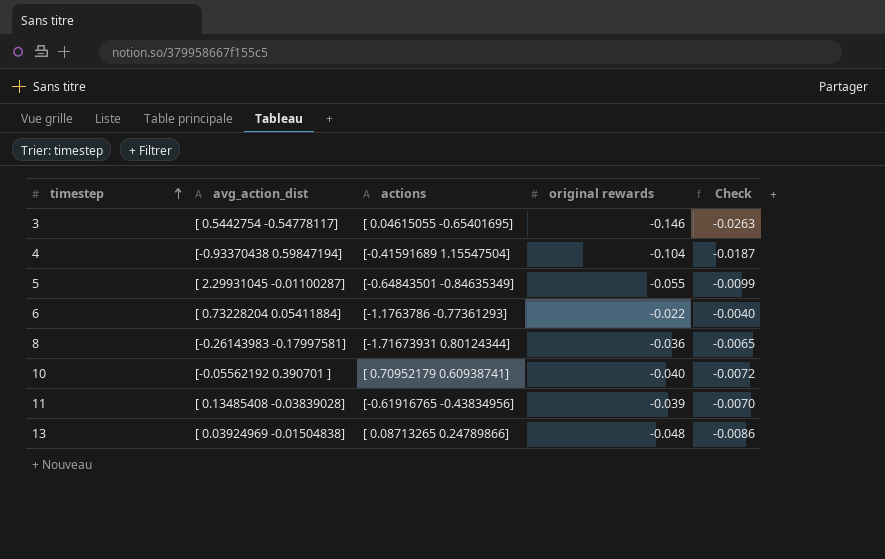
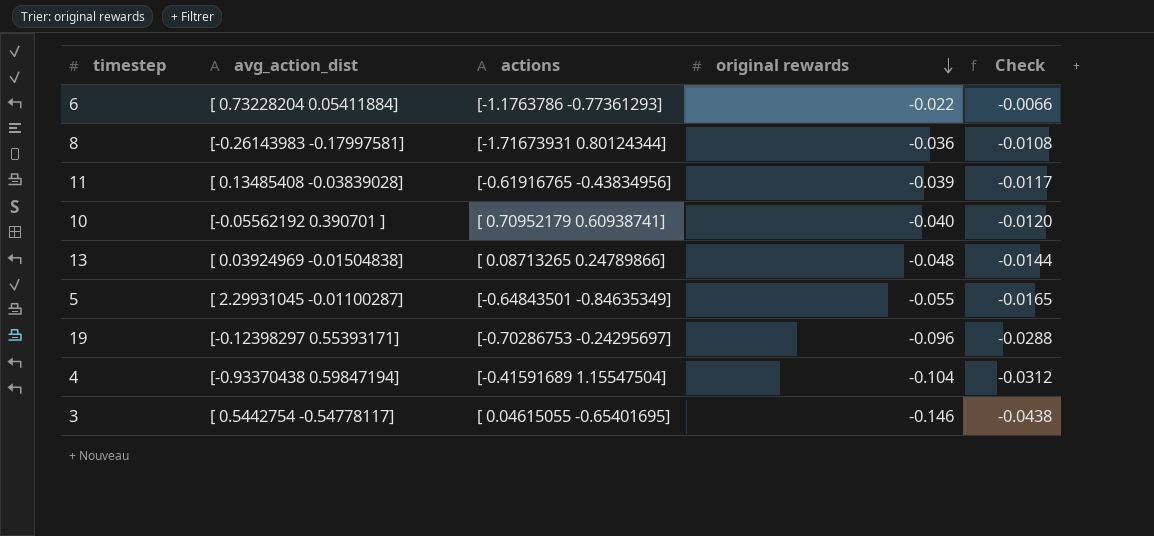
row order: timestep ascending -> original rewards descending
column Check | formula: [original rewards] * 0.18 -> [original rewards] * 0.3
row 19: none -> [-0.12398297 0.55393171] | [-0.70286753 -0.24295697] | -0.096 | -0.0288

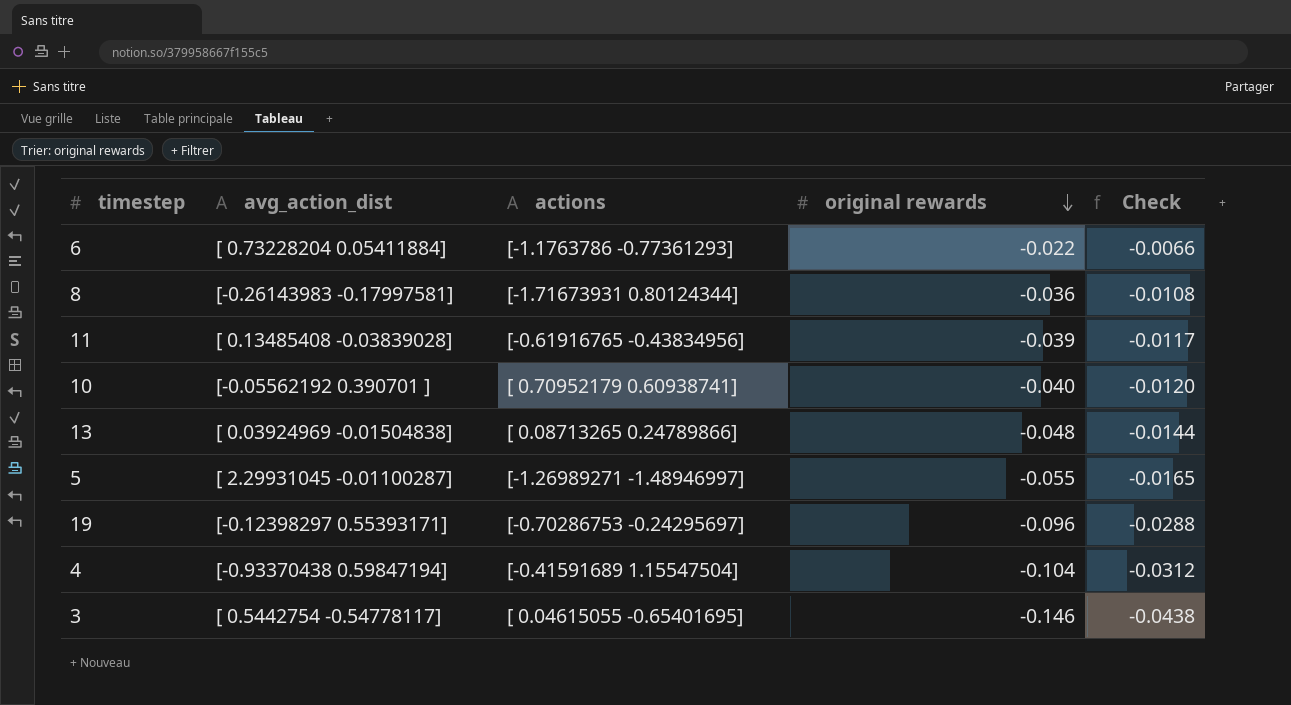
5 | actions: [-0.64843501 -0.84635349] -> [-1.26989271 -1.48946997]

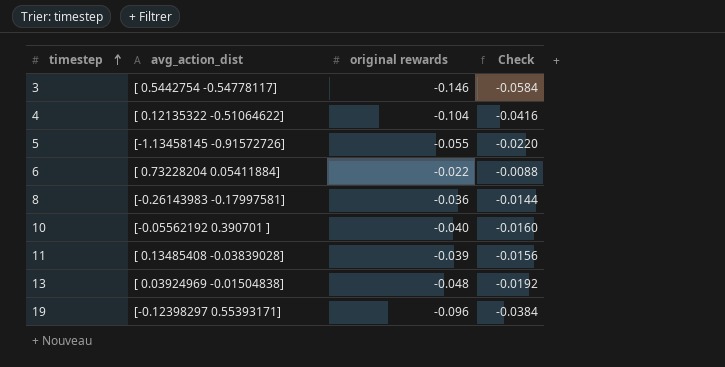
row order: original rewards descending -> timestep ascending
column actions | position: 3 -> none
column Check | formula: [original rewards] * 0.3 -> [original rewards] * 0.4
4 | avg_action_dist: [-0.93370438 0.59847194] -> [ 0.12135322 -0.51064622]
5 | avg_action_dist: [ 2.29931045 -0.01100287] -> [-1.13458145 -0.91572726]

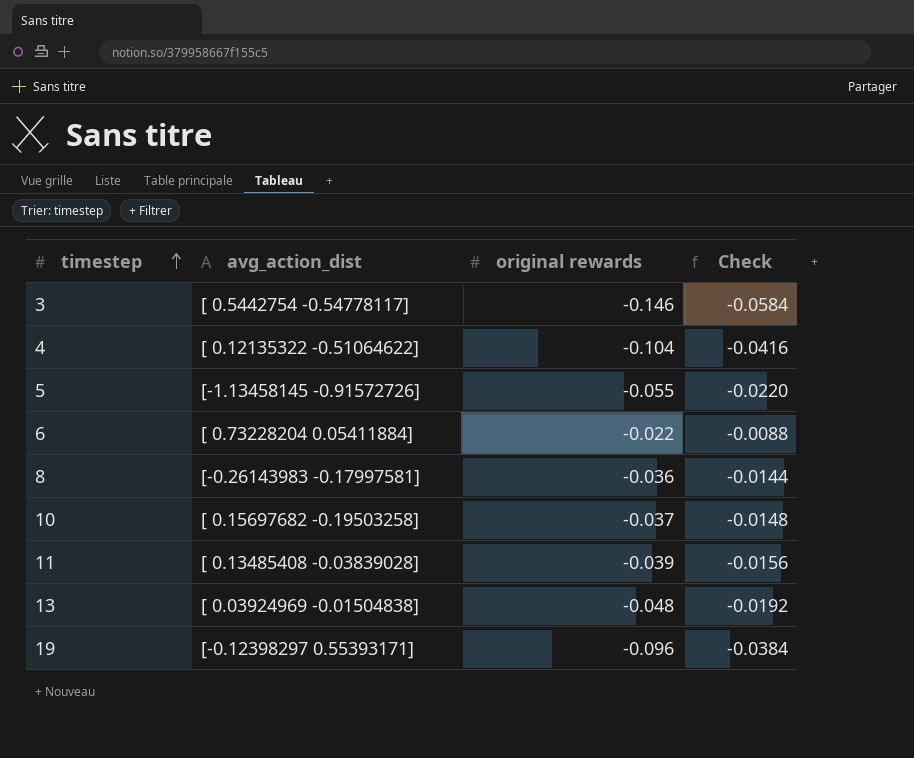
10 | avg_action_dist: [-0.05562192 0.390701 ] -> [ 0.15697682 -0.19503258]
10 | original rewards: -0.040 -> -0.037
10 | Check: -0.0160 -> -0.0148

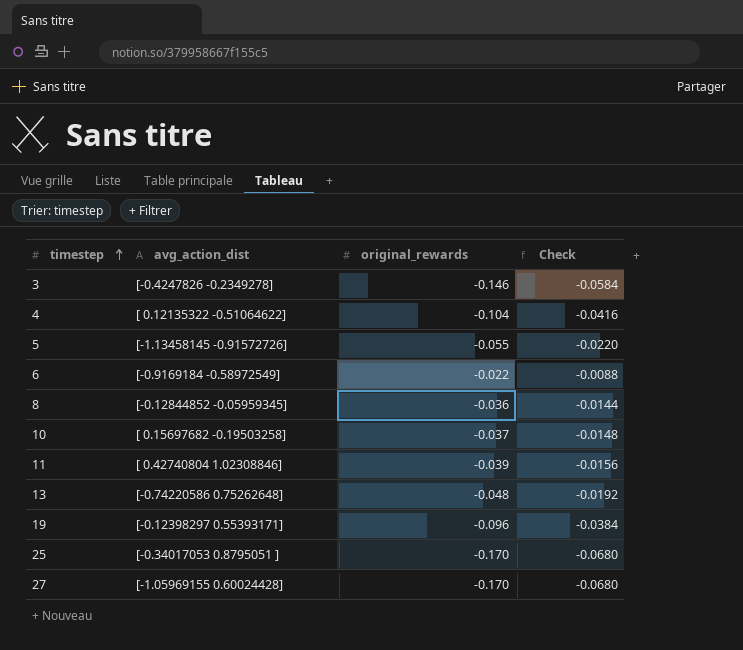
column name: original rewards -> original_rewards
3 | avg_action_dist: [ 0.5442754 -0.54778117] -> [-0.4247826 -0.2349278]
6 | avg_action_dist: [ 0.73228204 0.05411884] -> [-0.9169184 -0.58972549]
8 | avg_action_dist: [-0.26143983 -0.17997581] -> [-0.12844852 -0.05959345]
11 | avg_action_dist: [ 0.13485408 -0.03839028] -> [ 0.42740804 1.02308846]
13 | avg_action_dist: [ 0.03924969 -0.01504838] -> [-0.74220586 0.75262648]
row 25: none -> [-0.34017053 0.8795051 ] | -0.170 | -0.0680
row 27: none -> [-1.05969155 0.60024428] | -0.170 | -0.0680

